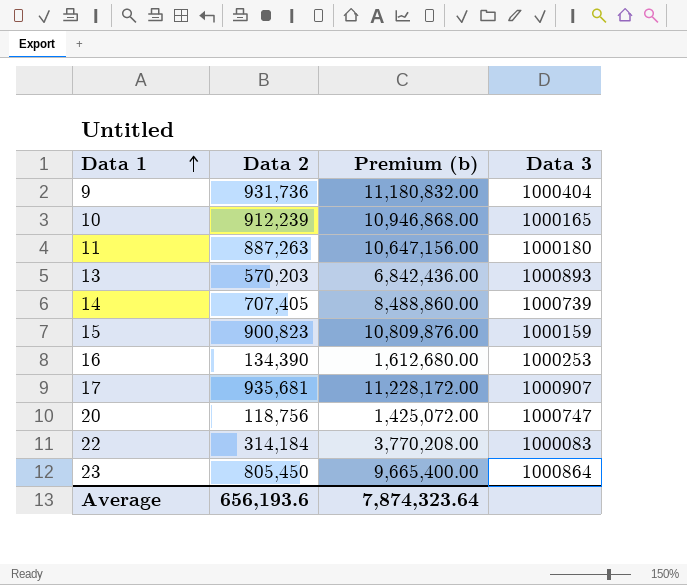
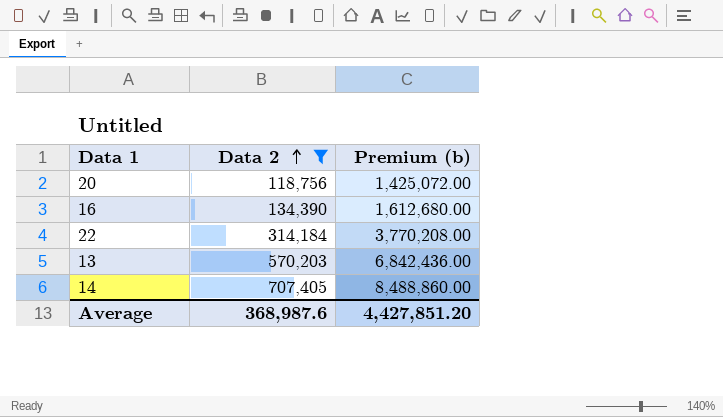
filter: none -> Data 2 <= 707,405
row order: Data 1 ascending -> Data 2 ascending
column Data 3 | position: 4 -> none
Average | Data 2: 656,193.6 -> 368,987.6
Average | Premium (b): 7,874,323.64 -> 4,427,851.20

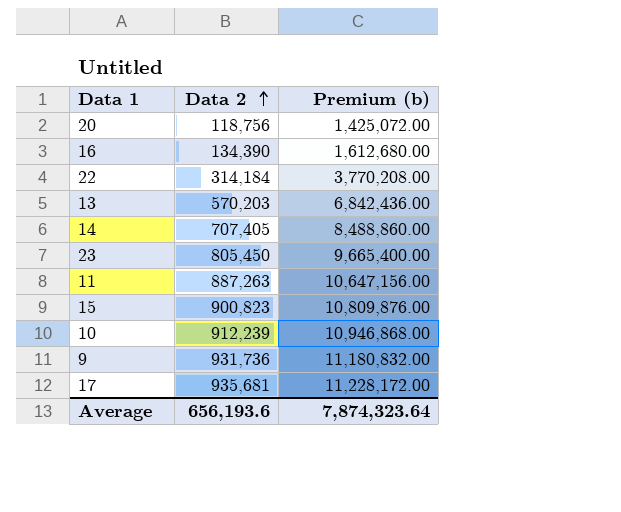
filter: Data 2 <= 707,405 -> none
Average | Data 2: 368,987.6 -> 656,193.6
Average | Premium (b): 4,427,851.20 -> 7,874,323.64

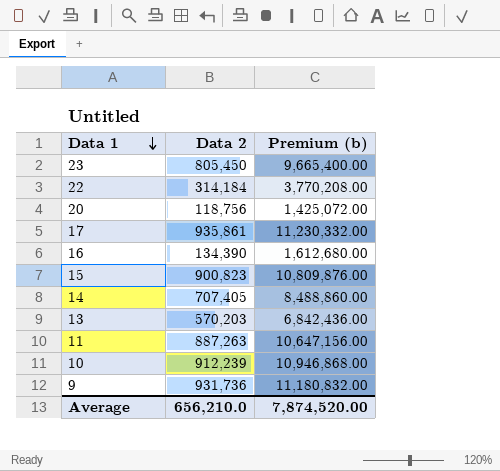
row order: Data 2 ascending -> Data 1 descending
17 | Data 2: 935,681 -> 935,861
17 | Premium (b): 11,228,172.00 -> 11,230,332.00
Average | Data 2: 656,193.6 -> 656,210.0
Average | Premium (b): 7,874,323.64 -> 7,874,520.00

